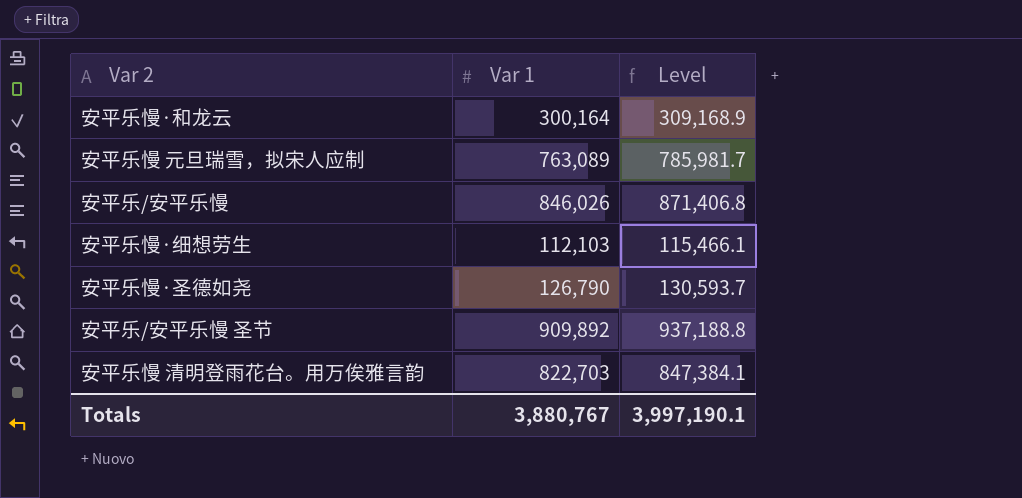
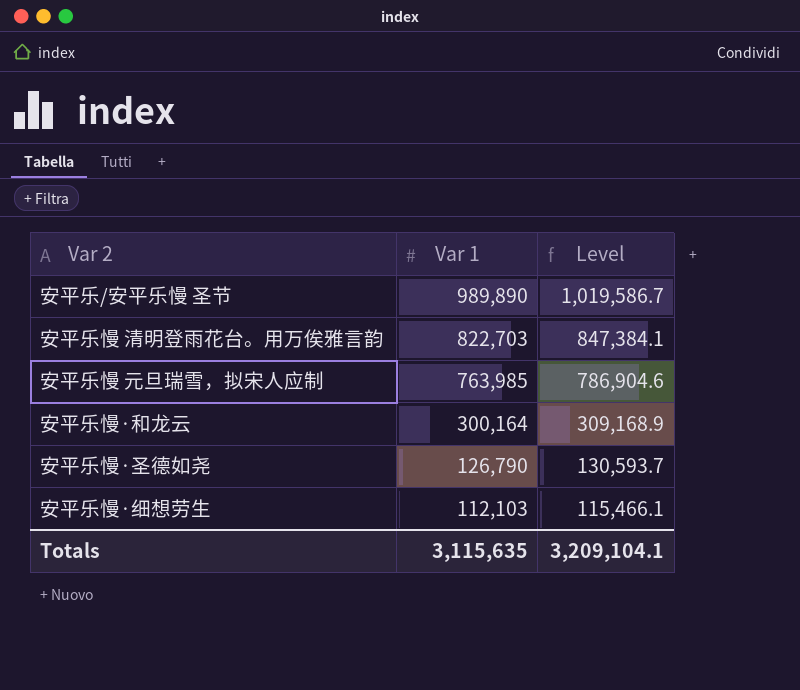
row order: none -> Var 1 descending
row 安平乐/安平乐慢: 846,026 | 871,406.8 -> none
安平乐/安平乐慢 圣节 | Var 1: 909,892 -> 989,890
安平乐/安平乐慢 圣节 | Level: 937,188.8 -> 1,019,586.7
安平乐慢 元旦瑞雪，拟宋人应制 | Var 1: 763,089 -> 763,985
安平乐慢 元旦瑞雪，拟宋人应制 | Level: 785,981.7 -> 786,904.6
Totals | Var 1: 3,880,767 -> 3,115,635
Totals | Level: 3,997,190.1 -> 3,209,104.1

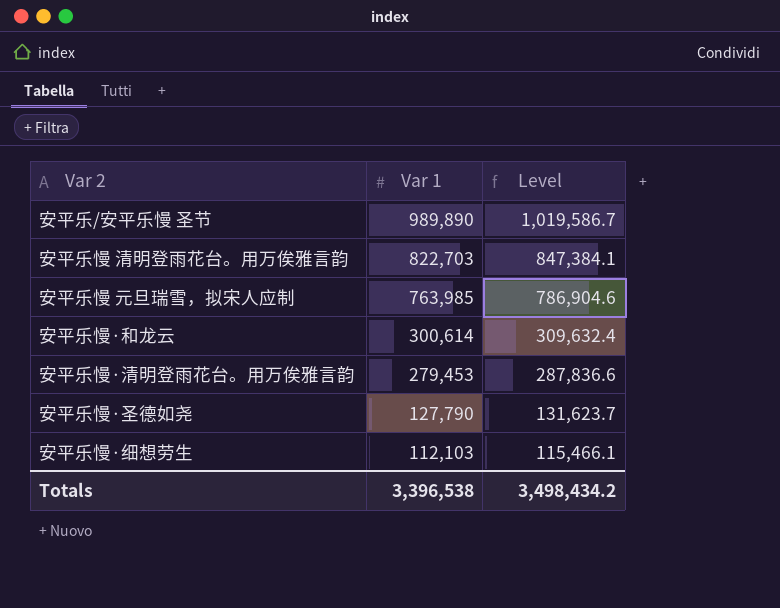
安平乐慢·和龙云 | Var 1: 300,164 -> 300,614
安平乐慢·和龙云 | Level: 309,168.9 -> 309,632.4
row 安平乐慢·清明登雨花台。用万俟雅言韵: none -> 279,453 | 287,836.6
安平乐慢·圣德如尧 | Var 1: 126,790 -> 127,790
安平乐慢·圣德如尧 | Level: 130,593.7 -> 131,623.7
Totals | Var 1: 3,115,635 -> 3,396,538
Totals | Level: 3,209,104.1 -> 3,498,434.2

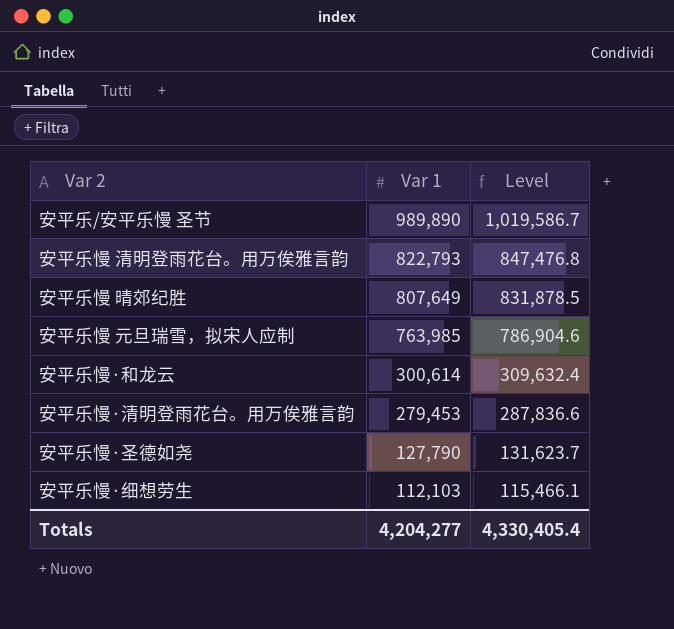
安平乐慢 清明登雨花台。用万俟雅言韵 | Var 1: 822,703 -> 822,793
安平乐慢 清明登雨花台。用万俟雅言韵 | Level: 847,384.1 -> 847,476.8
row 安平乐慢 晴郊纪胜: none -> 807,649 | 831,878.5
Totals | Var 1: 3,396,538 -> 4,204,277
Totals | Level: 3,498,434.2 -> 4,330,405.4

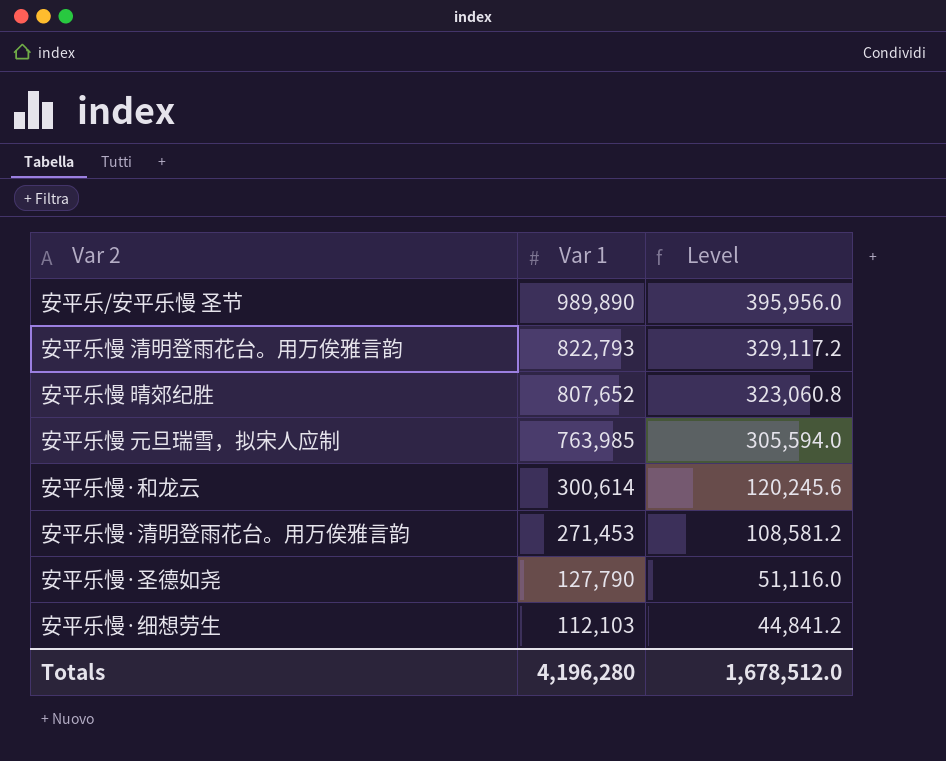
column Level | formula: [Var 1] * 1.03 -> [Var 1] * 0.4
安平乐慢 晴郊纪胜 | Var 1: 807,649 -> 807,652
安平乐慢·清明登雨花台。用万俟雅言韵 | Var 1: 279,453 -> 271,453
Totals | Var 1: 4,204,277 -> 4,196,280
Totals | Level: 4,330,405.4 -> 1,678,512.0

